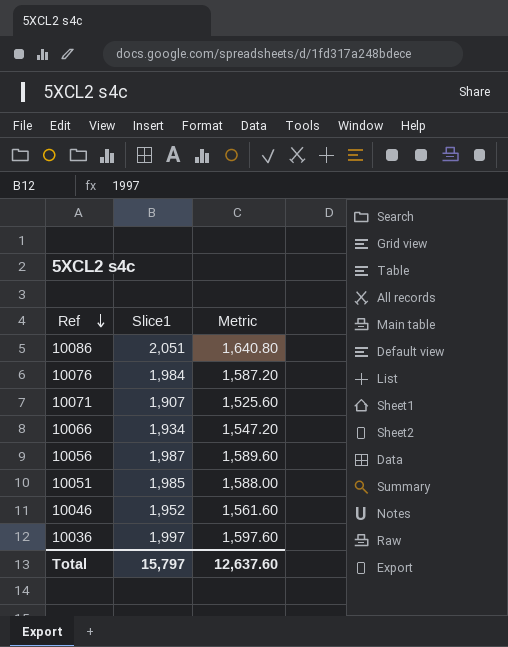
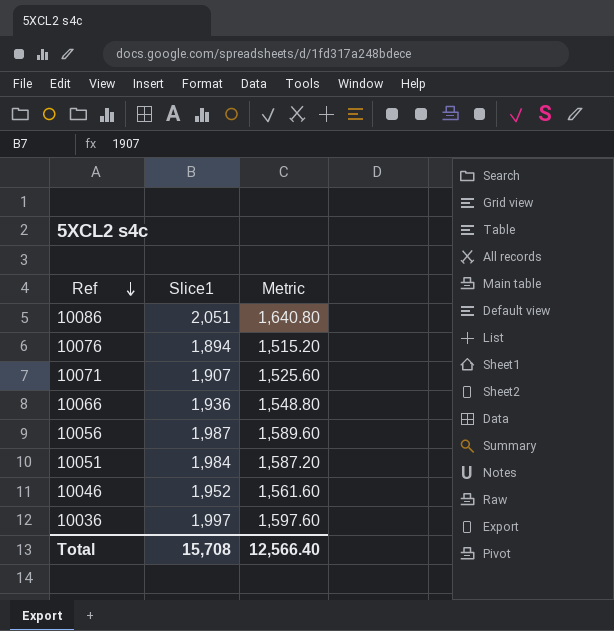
10076 | Slice1: 1,984 -> 1,894
10076 | Metric: 1,587.20 -> 1,515.20
10066 | Slice1: 1,934 -> 1,936
10066 | Metric: 1,547.20 -> 1,548.80
10051 | Slice1: 1,985 -> 1,984
10051 | Metric: 1,588.00 -> 1,587.20
Total | Slice1: 15,797 -> 15,708
Total | Metric: 12,637.60 -> 12,566.40

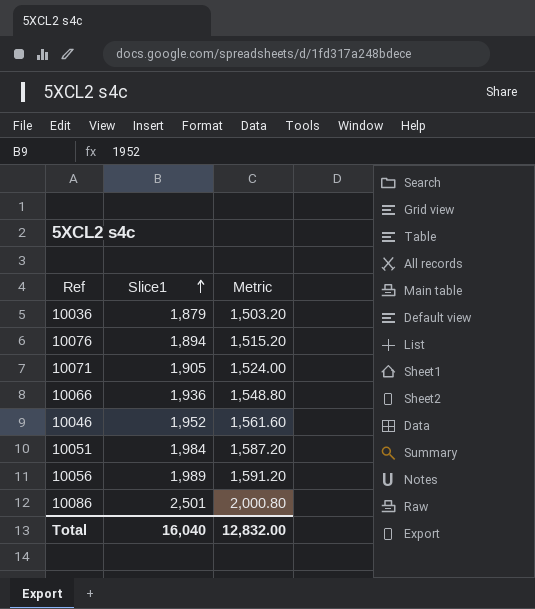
row order: Ref descending -> Slice1 ascending
10036 | Slice1: 1,997 -> 1,879
10036 | Metric: 1,597.60 -> 1,503.20
10071 | Slice1: 1,907 -> 1,905
10071 | Metric: 1,525.60 -> 1,524.00
10056 | Slice1: 1,987 -> 1,989
10056 | Metric: 1,589.60 -> 1,591.20
10086 | Slice1: 2,051 -> 2,501
10086 | Metric: 1,640.80 -> 2,000.80
Total | Slice1: 15,708 -> 16,040
Total | Metric: 12,566.40 -> 12,832.00

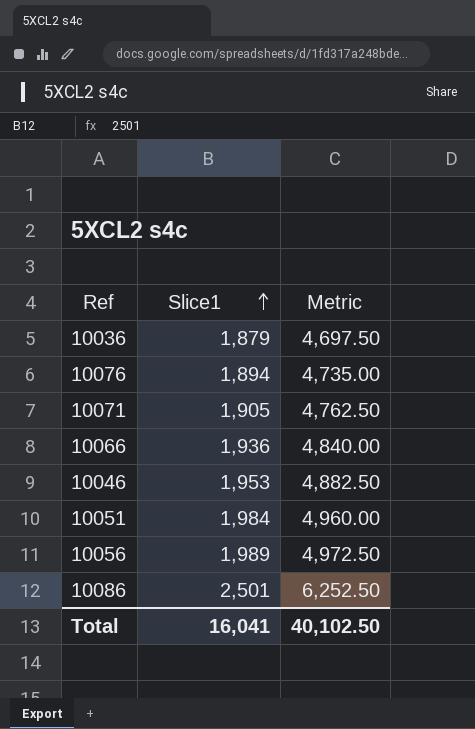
column Metric | formula: [Slice1] * 0.8 -> [Slice1] * 2.5
10046 | Slice1: 1,952 -> 1,953
Total | Slice1: 16,040 -> 16,041
Total | Metric: 12,832.00 -> 40,102.50

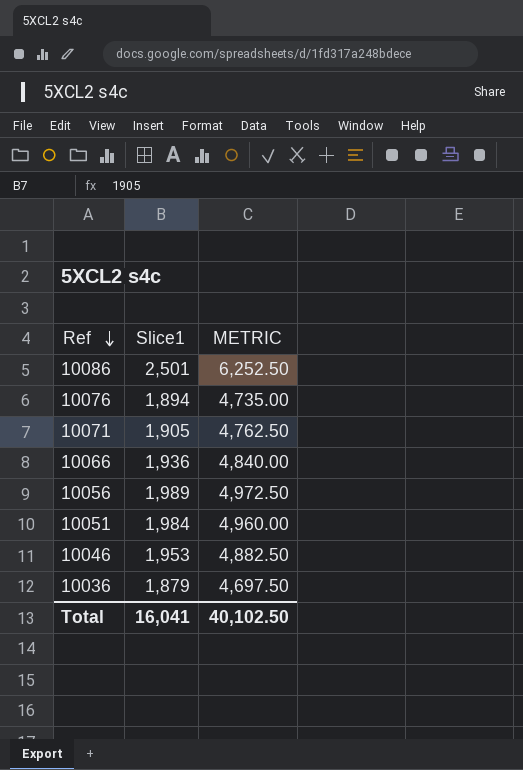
row order: Slice1 ascending -> Ref descending
column name: Metric -> METRIC

